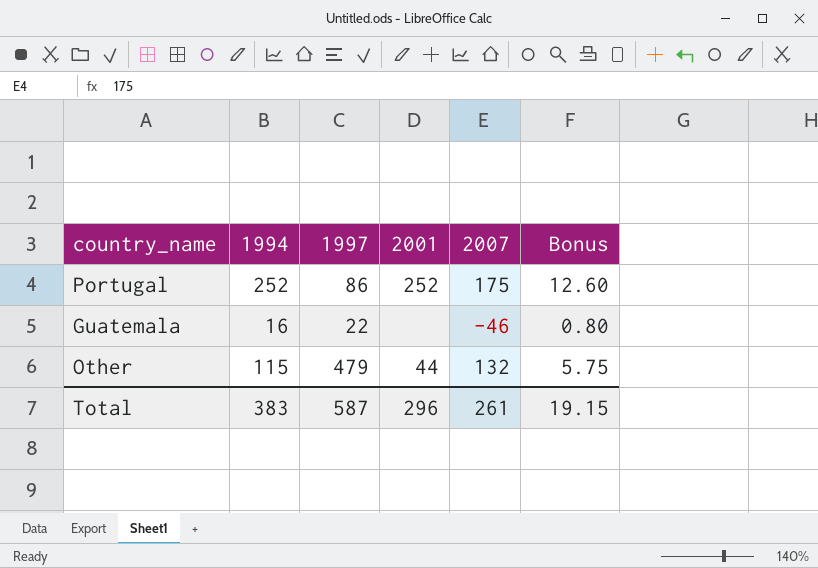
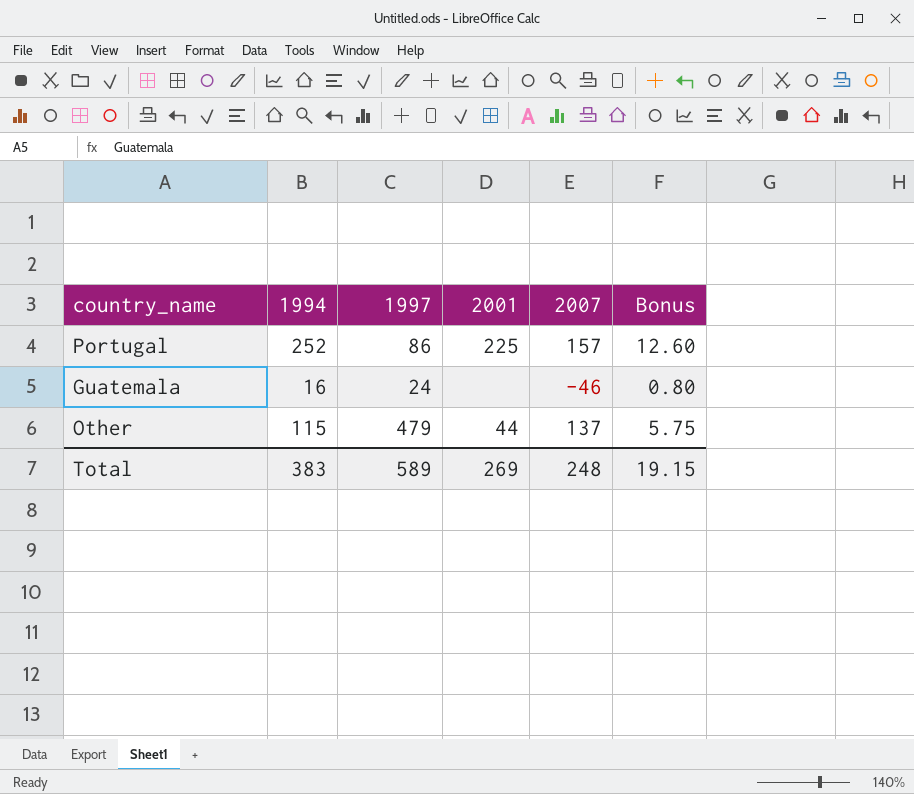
Portugal | 2001: 252 -> 225
Portugal | 2007: 175 -> 157
Guatemala | 1997: 22 -> 24
Other | 2007: 132 -> 137
Total | 1997: 587 -> 589
Total | 2001: 296 -> 269
Total | 2007: 261 -> 248

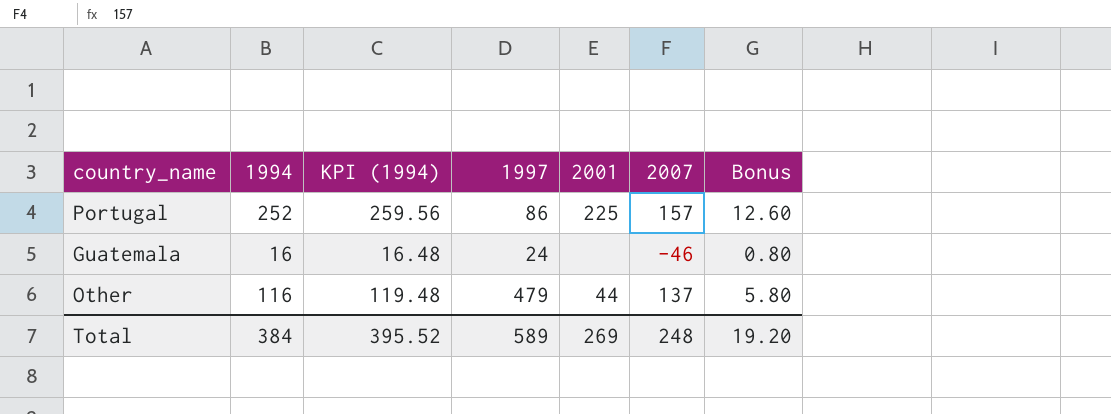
column KPI (1994) | formula: none -> [1994] * 1.03
Other | 1994: 115 -> 116
Other | Bonus: 5.75 -> 5.80
Total | 1994: 383 -> 384
Total | Bonus: 19.15 -> 19.20

